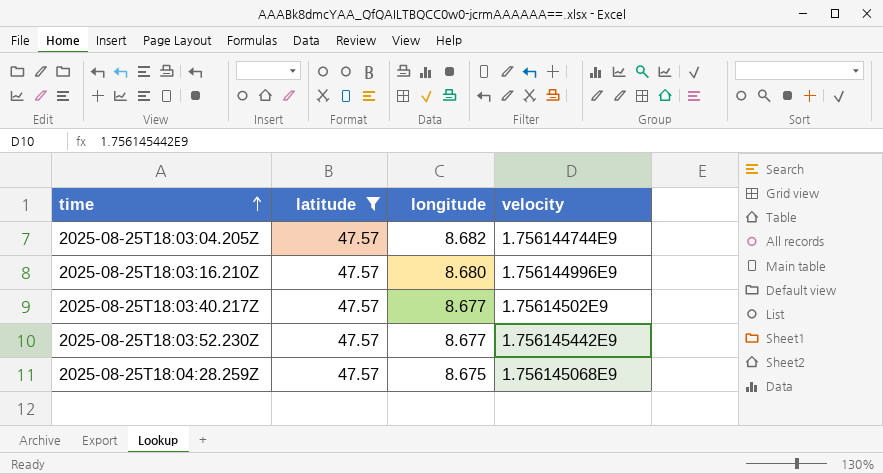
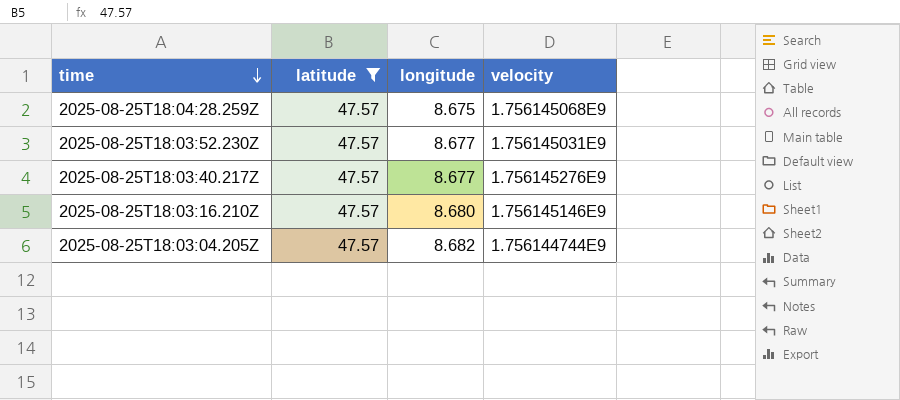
row order: time ascending -> time descending
2025-08-25T18:03:52.230Z | velocity: 1.756145442E9 -> 1.756145031E9
2025-08-25T18:03:40.217Z | velocity: 1.75614502E9 -> 1.756145276E9
2025-08-25T18:03:16.210Z | velocity: 1.756144996E9 -> 1.756145146E9

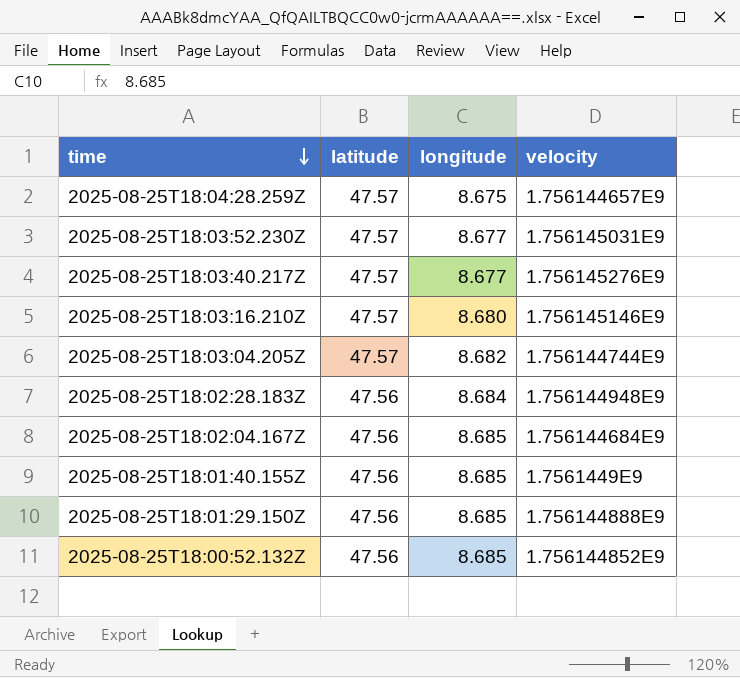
filter: latitude = 47.57 -> none
2025-08-25T18:04:28.259Z | velocity: 1.756145068E9 -> 1.756144657E9

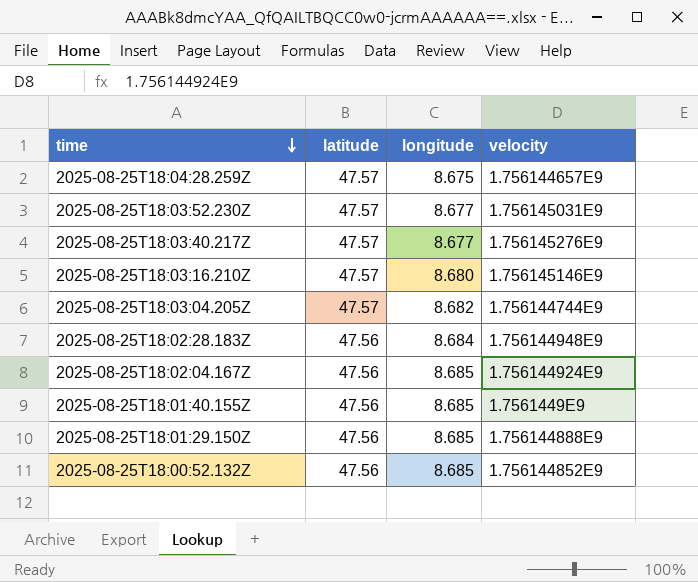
2025-08-25T18:02:04.167Z | velocity: 1.756144684E9 -> 1.756144924E9

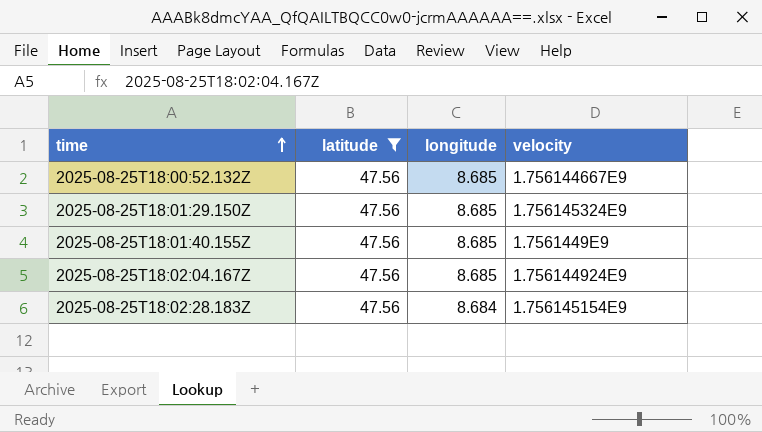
filter: none -> latitude = 47.56
row order: time descending -> time ascending
2025-08-25T18:00:52.132Z | velocity: 1.756144852E9 -> 1.756144667E9
2025-08-25T18:01:29.150Z | velocity: 1.756144888E9 -> 1.756145324E9
2025-08-25T18:02:28.183Z | velocity: 1.756144948E9 -> 1.756145154E9

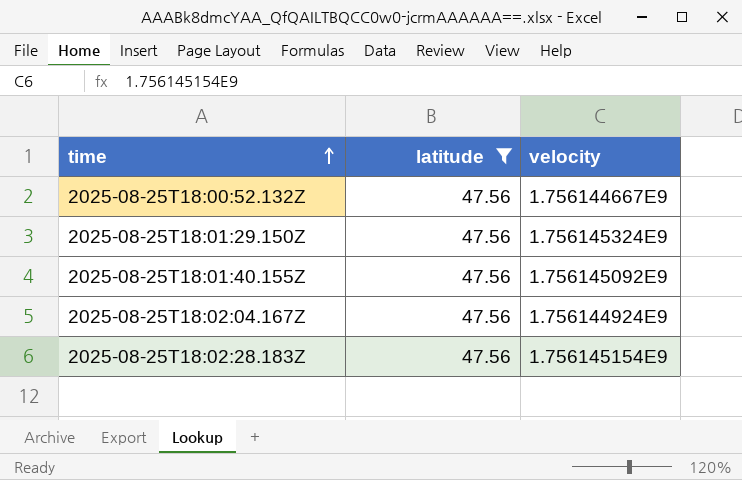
column longitude | position: 3 -> none
2025-08-25T18:01:40.155Z | velocity: 1.7561449E9 -> 1.756145092E9

